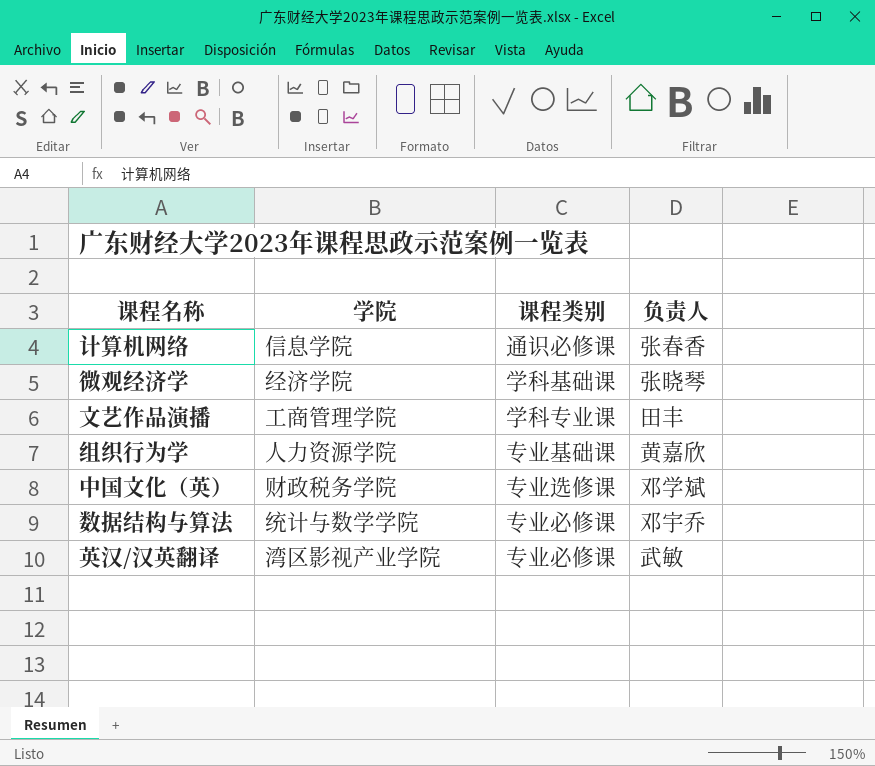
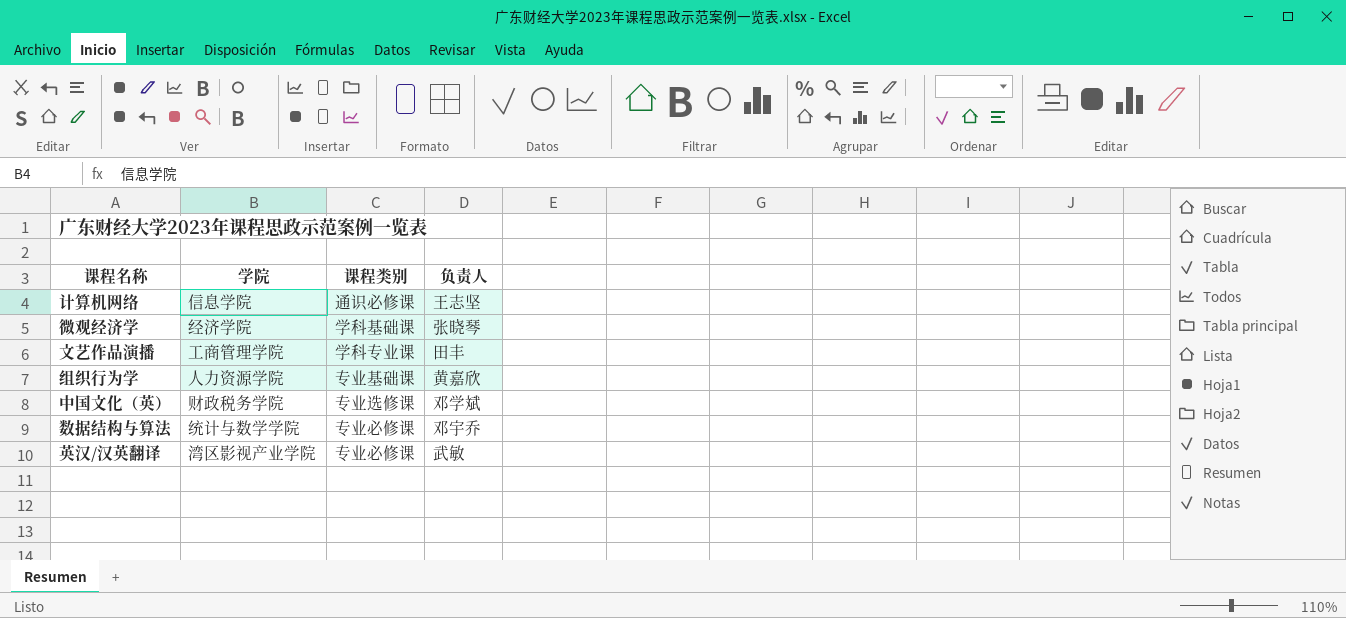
计算机网络 | 负责人: 张春香 -> 王志坚

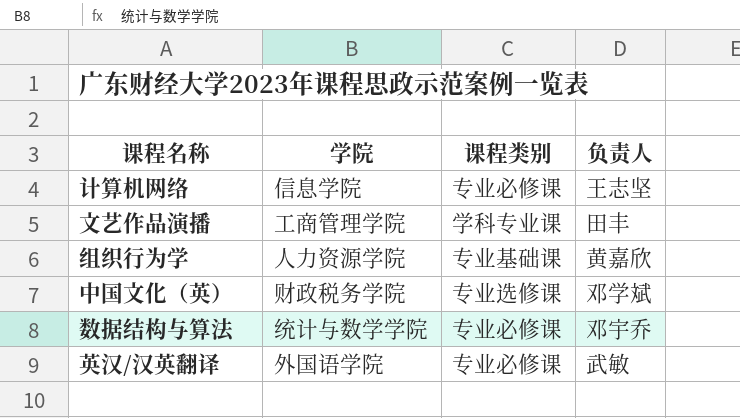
row 微观经济学: 经济学院 | 学科基础课 | 张晓琴 -> none
计算机网络 | 课程类别: 通识必修课 -> 专业必修课
英汉/汉英翻译 | 学院: 湾区影视产业学院 -> 外国语学院

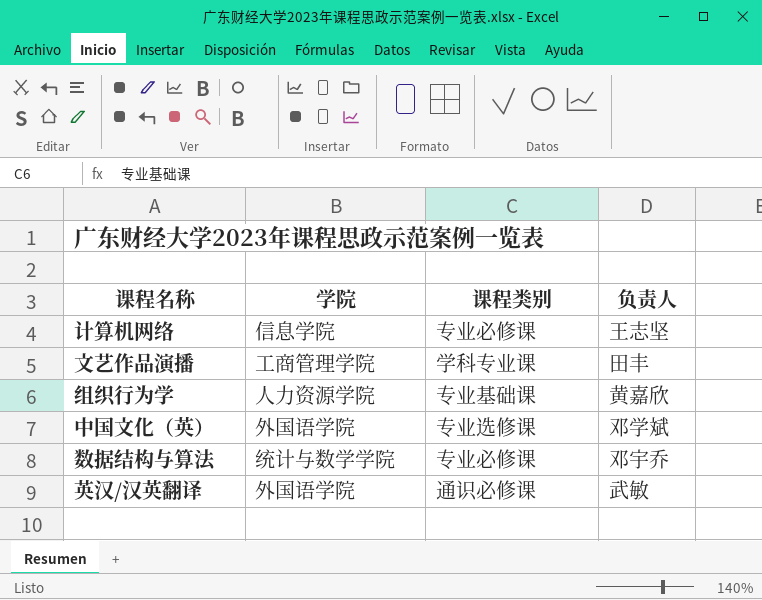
中国文化（英） | 学院: 财政税务学院 -> 外国语学院
英汉/汉英翻译 | 课程类别: 专业必修课 -> 通识必修课

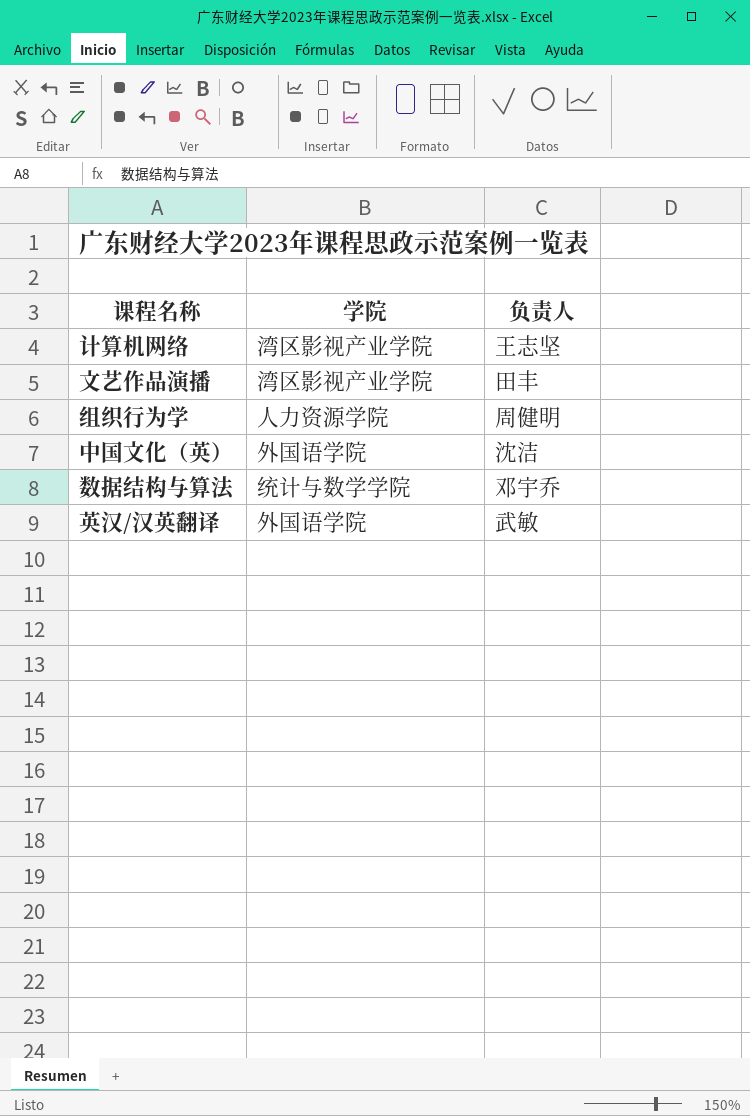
column 课程类别 | position: 3 -> none
计算机网络 | 学院: 信息学院 -> 湾区影视产业学院
文艺作品演播 | 学院: 工商管理学院 -> 湾区影视产业学院
组织行为学 | 负责人: 黄嘉欣 -> 周健明
中国文化（英） | 负责人: 邓学斌 -> 沈洁

